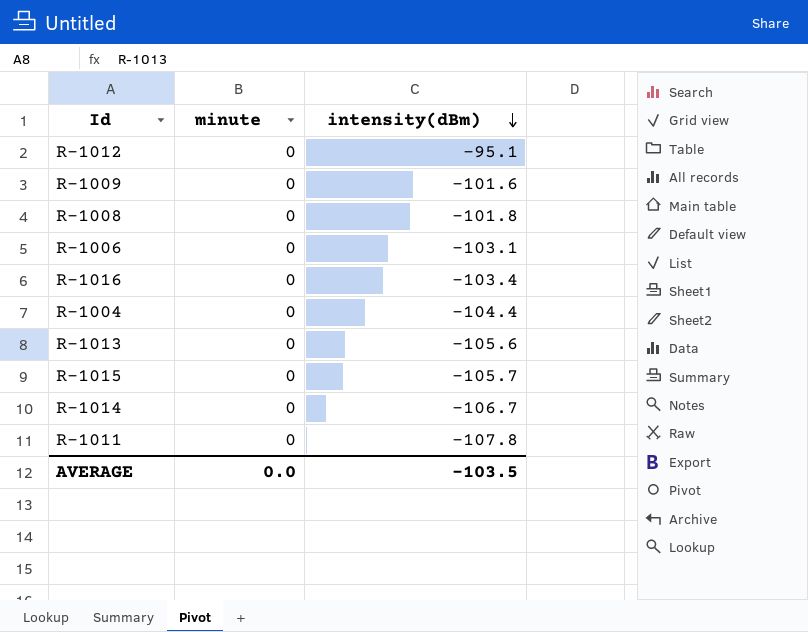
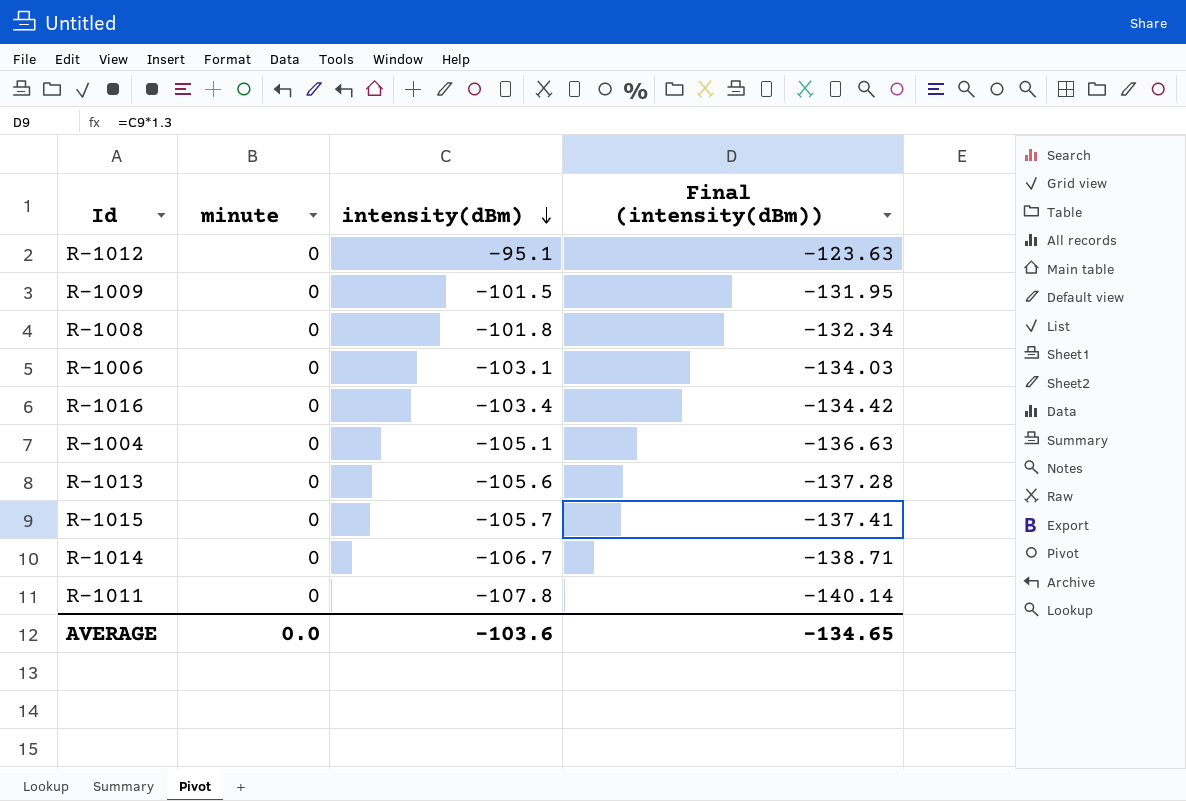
column Final (intensity(dBm)) | formula: none -> [intensity(dBm)] * 1.3
R-1009 | intensity(dBm): -101.6 -> -101.5
R-1004 | intensity(dBm): -104.4 -> -105.1
AVERAGE | intensity(dBm): -103.5 -> -103.6

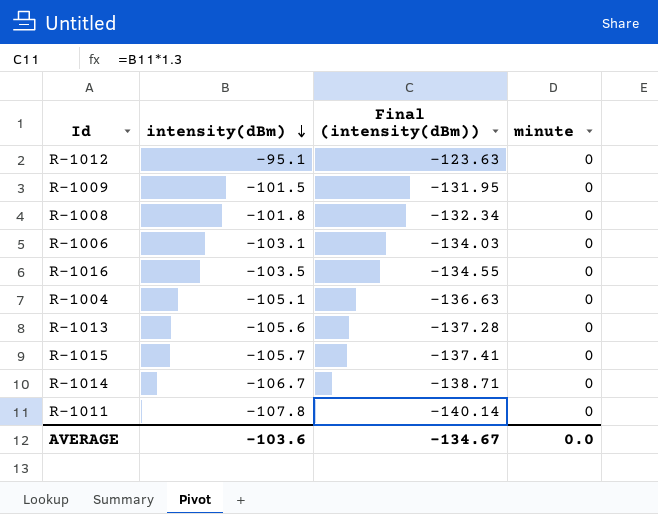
column minute | position: 2 -> 4
R-1016 | intensity(dBm): -103.4 -> -103.5
R-1016 | Final (intensity(dBm)): -134.42 -> -134.55
AVERAGE | Final (intensity(dBm)): -134.65 -> -134.67

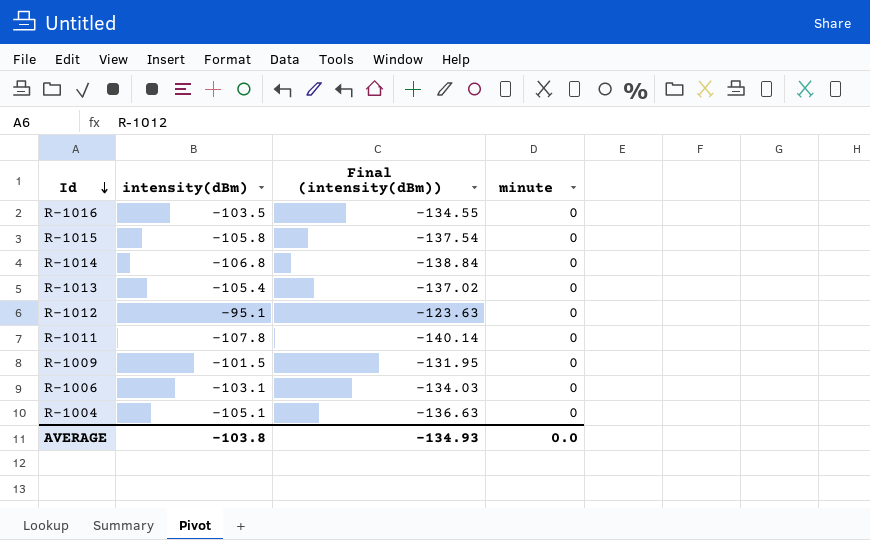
row order: intensity(dBm) descending -> Id descending
row R-1008: -101.8 | -132.34 | 0 -> none
R-1015 | intensity(dBm): -105.7 -> -105.8
R-1015 | Final (intensity(dBm)): -137.41 -> -137.54
R-1014 | intensity(dBm): -106.7 -> -106.8
R-1014 | Final (intensity(dBm)): -138.71 -> -138.84
R-1013 | intensity(dBm): -105.6 -> -105.4
R-1013 | Final (intensity(dBm)): -137.28 -> -137.02
AVERAGE | intensity(dBm): -103.6 -> -103.8
AVERAGE | Final (intensity(dBm)): -134.67 -> -134.93

